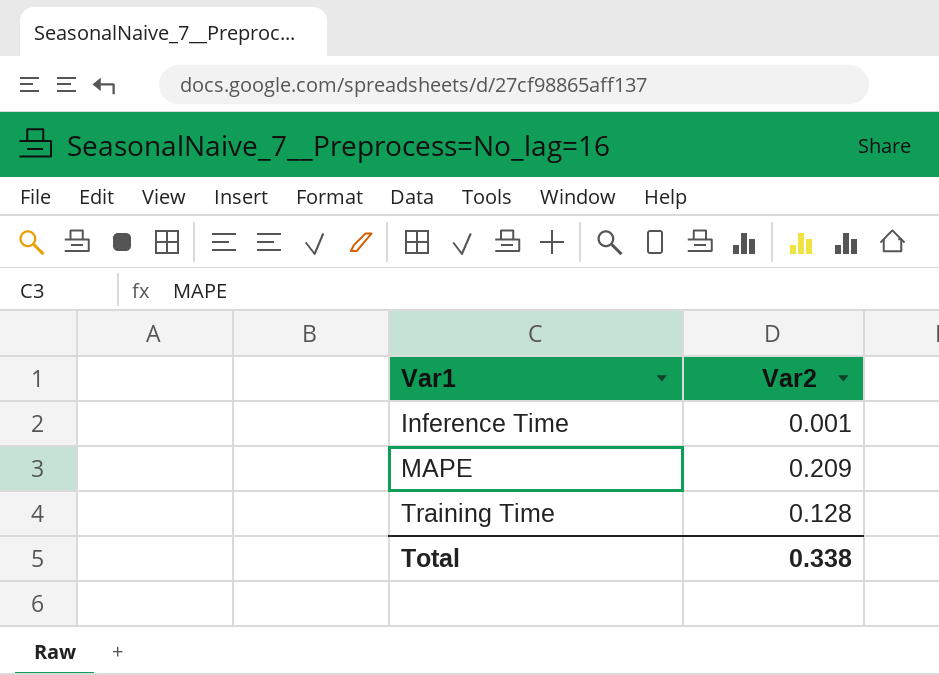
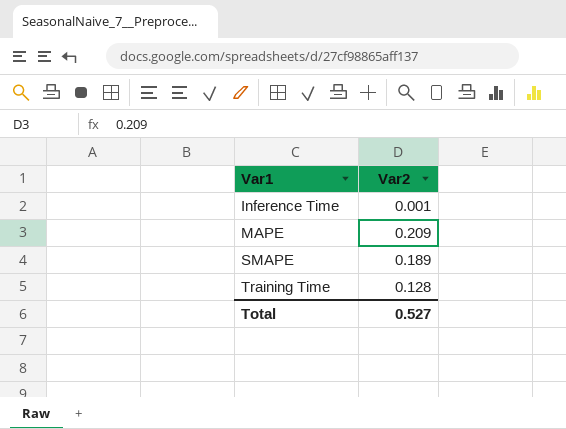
row SMAPE: none -> 0.189
Total | Var2: 0.338 -> 0.527

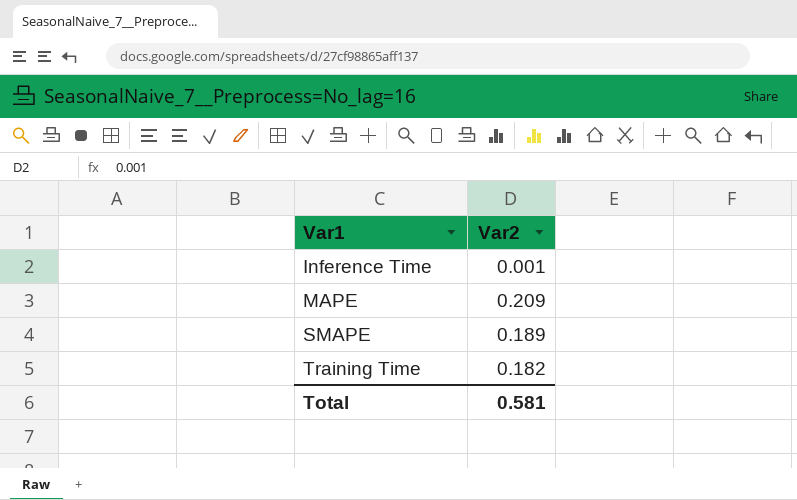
Training Time | Var2: 0.128 -> 0.182
Total | Var2: 0.527 -> 0.581

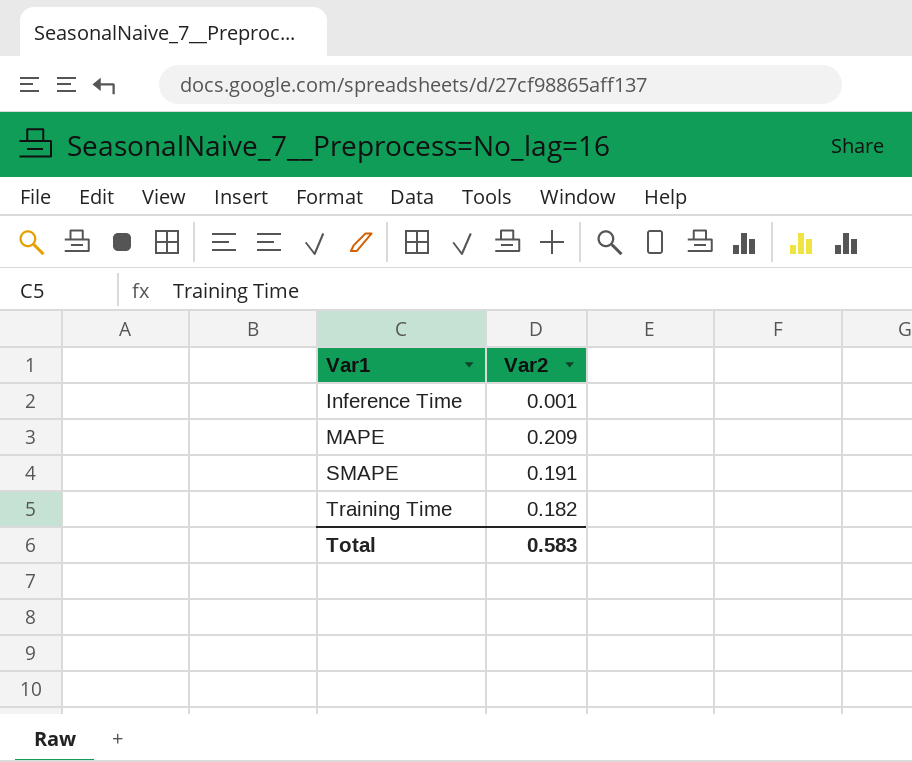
SMAPE | Var2: 0.189 -> 0.191
Total | Var2: 0.581 -> 0.583

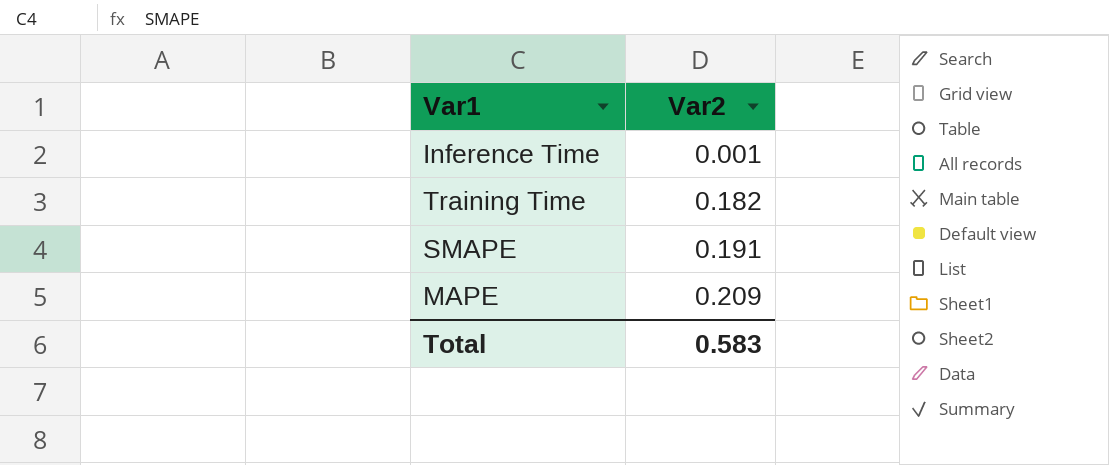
row order: Var1 ascending -> Var2 ascending

